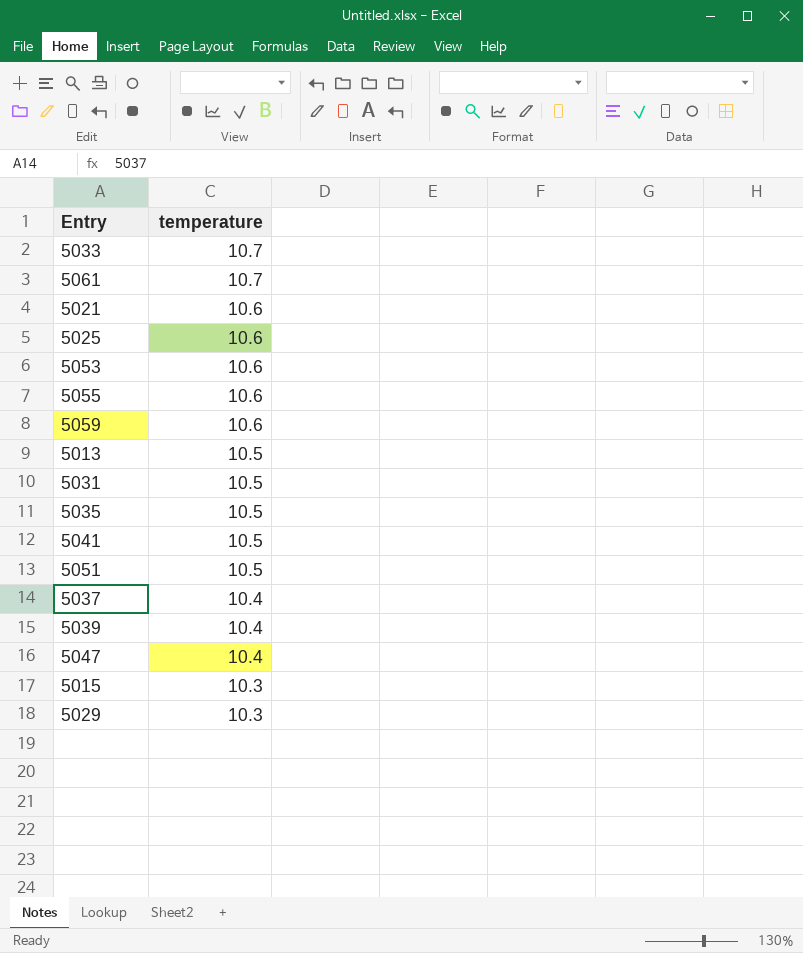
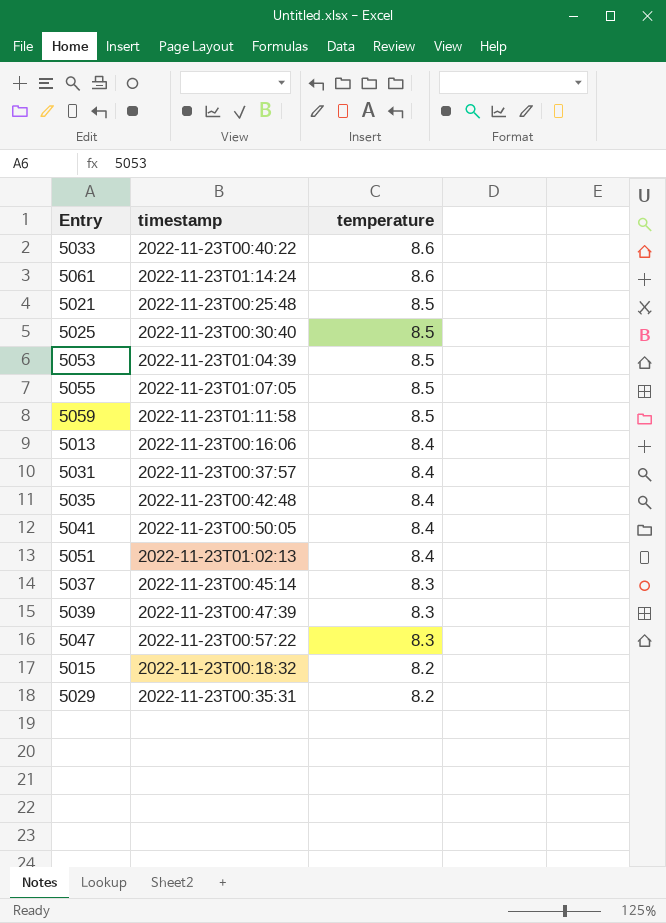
column timestamp | position: none -> 2
5033 | temperature: 10.7 -> 8.6
5061 | temperature: 10.7 -> 8.6
5021 | temperature: 10.6 -> 8.5
5025 | temperature: 10.6 -> 8.5
5053 | temperature: 10.6 -> 8.5
5055 | temperature: 10.6 -> 8.5
5059 | temperature: 10.6 -> 8.5
5013 | temperature: 10.5 -> 8.4
5031 | temperature: 10.5 -> 8.4
5035 | temperature: 10.5 -> 8.4
5041 | temperature: 10.5 -> 8.4
5051 | temperature: 10.5 -> 8.4
5037 | temperature: 10.4 -> 8.3
5039 | temperature: 10.4 -> 8.3
5047 | temperature: 10.4 -> 8.3
5015 | temperature: 10.3 -> 8.2
5029 | temperature: 10.3 -> 8.2

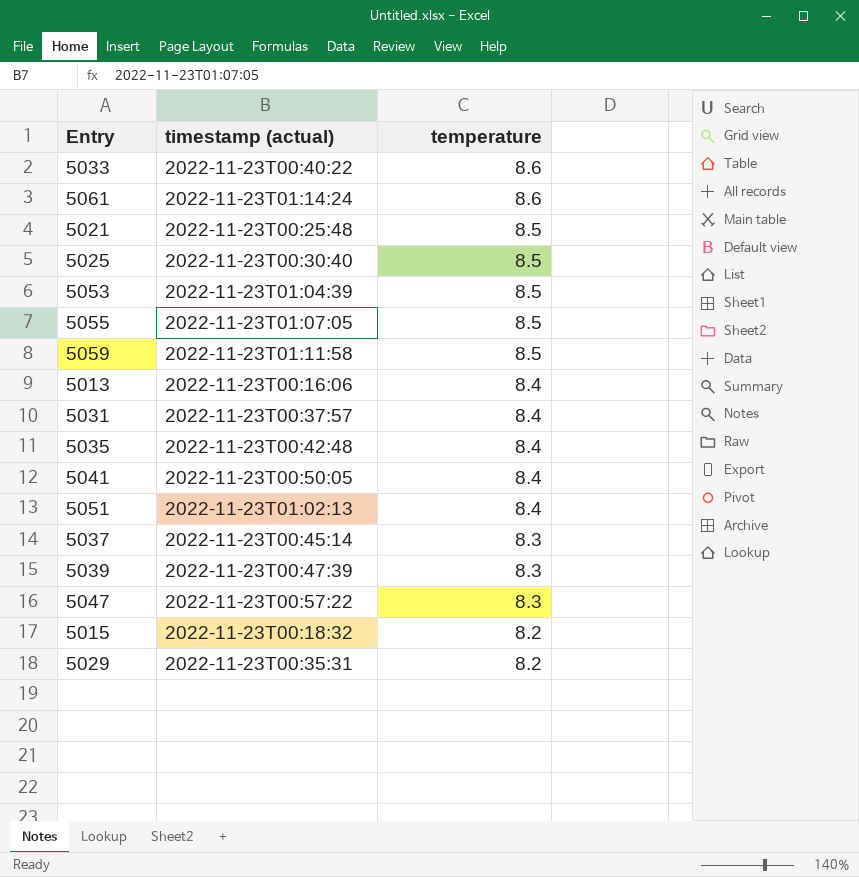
column name: timestamp -> timestamp (actual)

